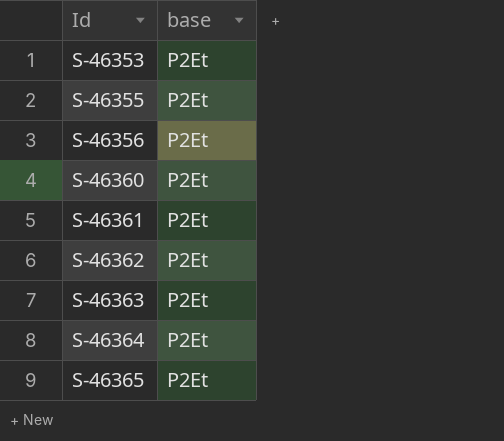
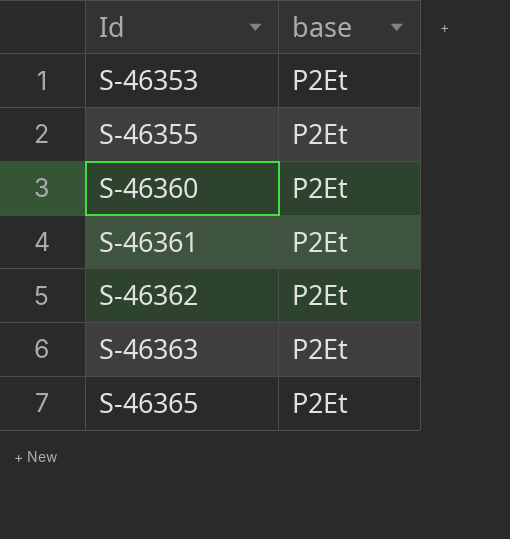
row S-46356: P2Et -> none
row S-46364: P2Et -> none

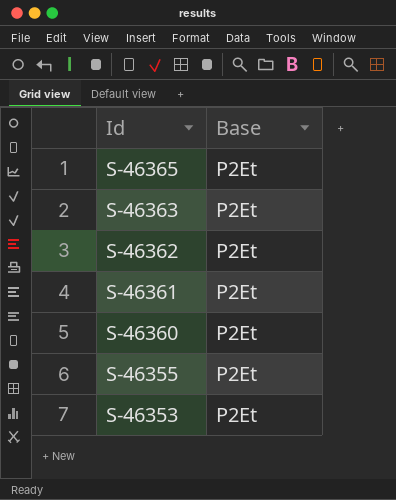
row order: Id ascending -> Id descending
column name: base -> Base

